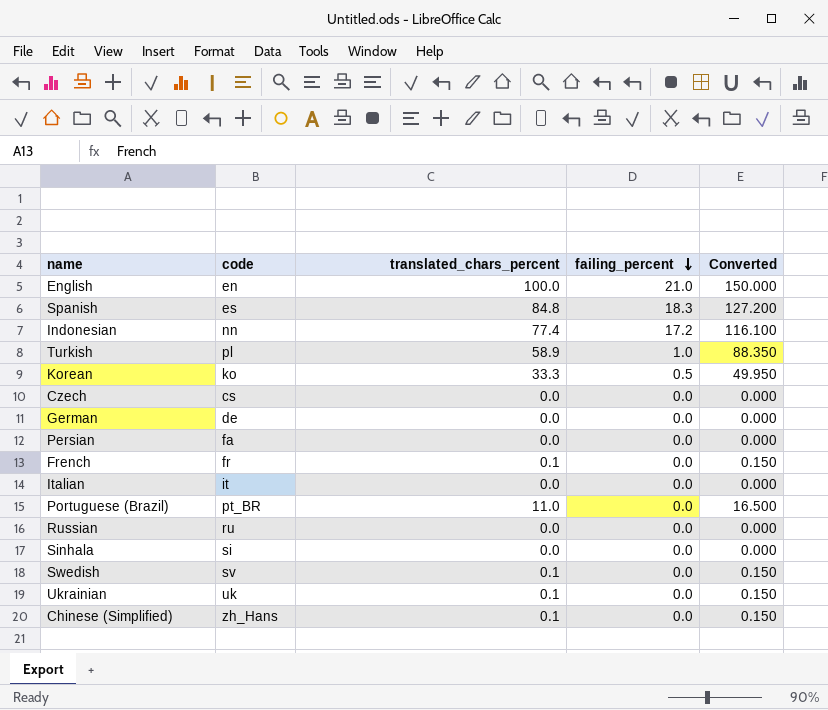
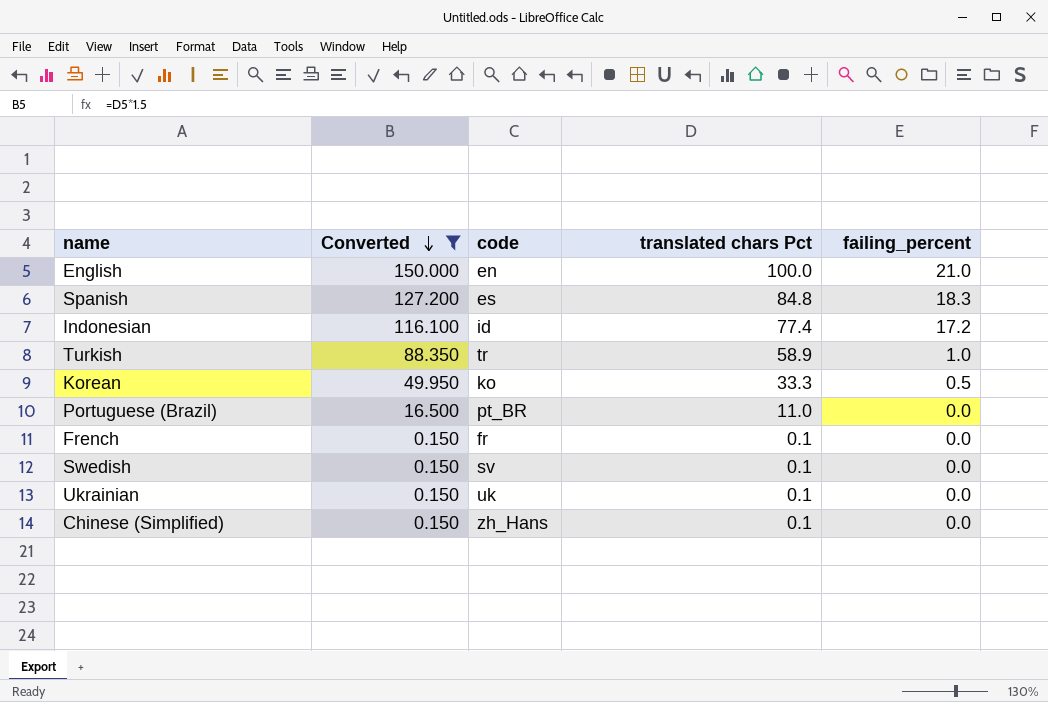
filter: none -> Converted != 0.000
row order: failing_percent descending -> Converted descending
column Converted | position: 5 -> 2
column name: translated_chars_percent -> translated chars Pct
Indonesian | code: nn -> id
Turkish | code: pl -> tr

